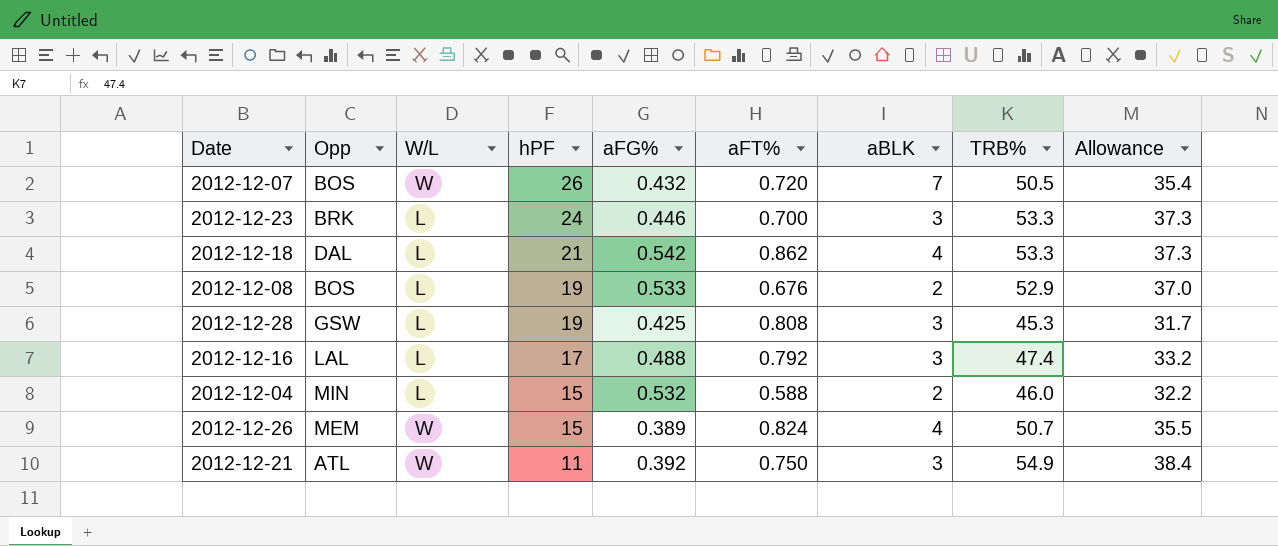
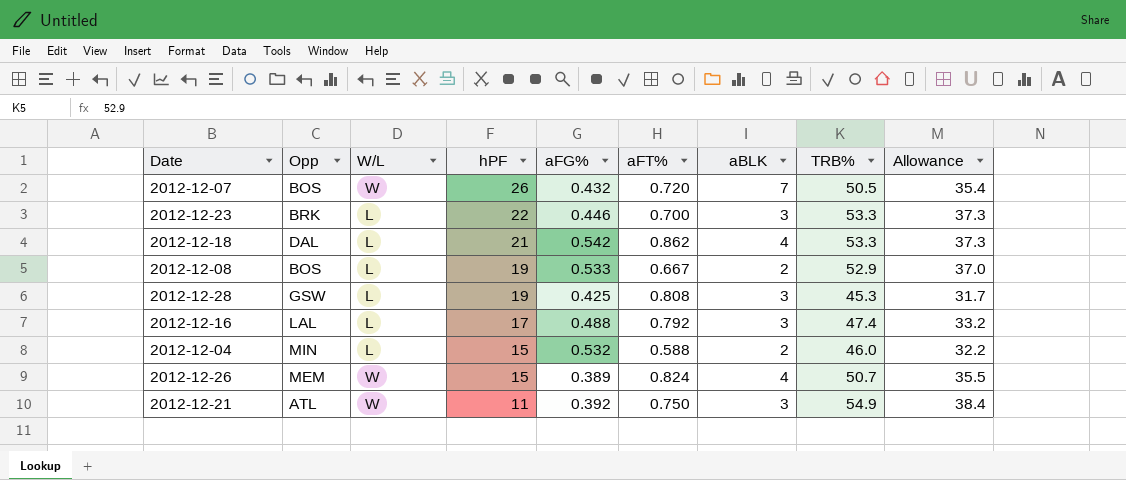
2012-12-23 | hPF: 24 -> 22
2012-12-08 | aFT%: 0.676 -> 0.667

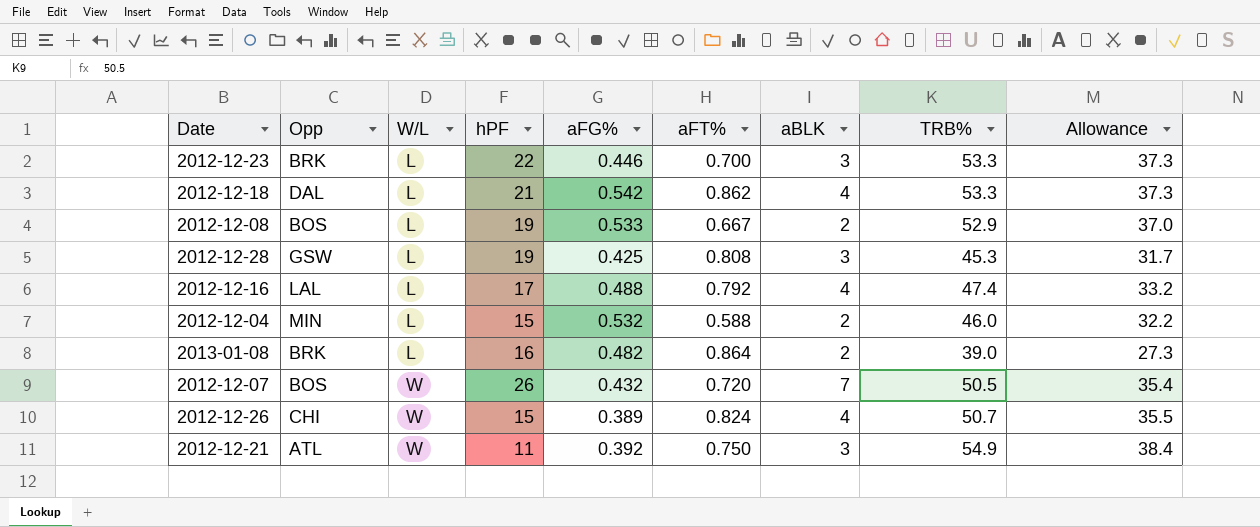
row order: hPF descending -> W/L ascending
2012-12-16 | aBLK: 3 -> 4
row 2013-01-08: none -> BRK | L | 16 | 0.482 | 0.864 | 2 | 39.0 | 27.3
2012-12-26 | Opp: MEM -> CHI

